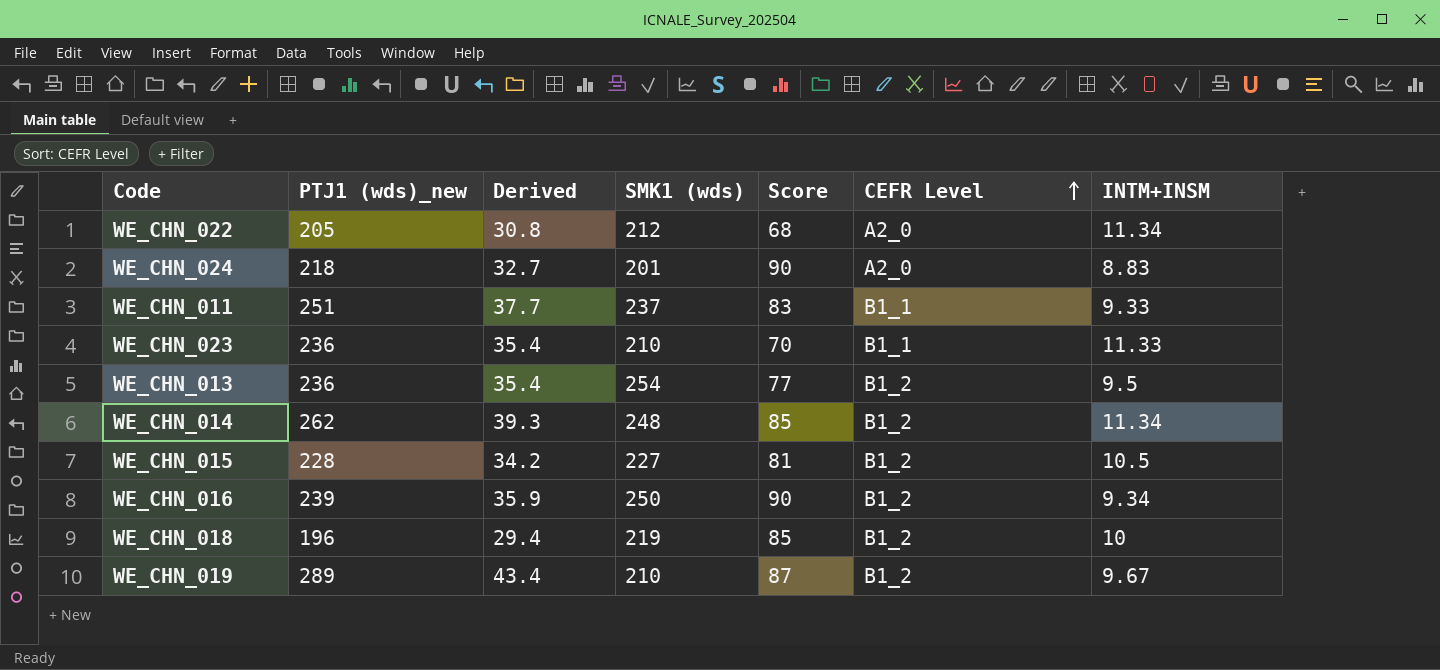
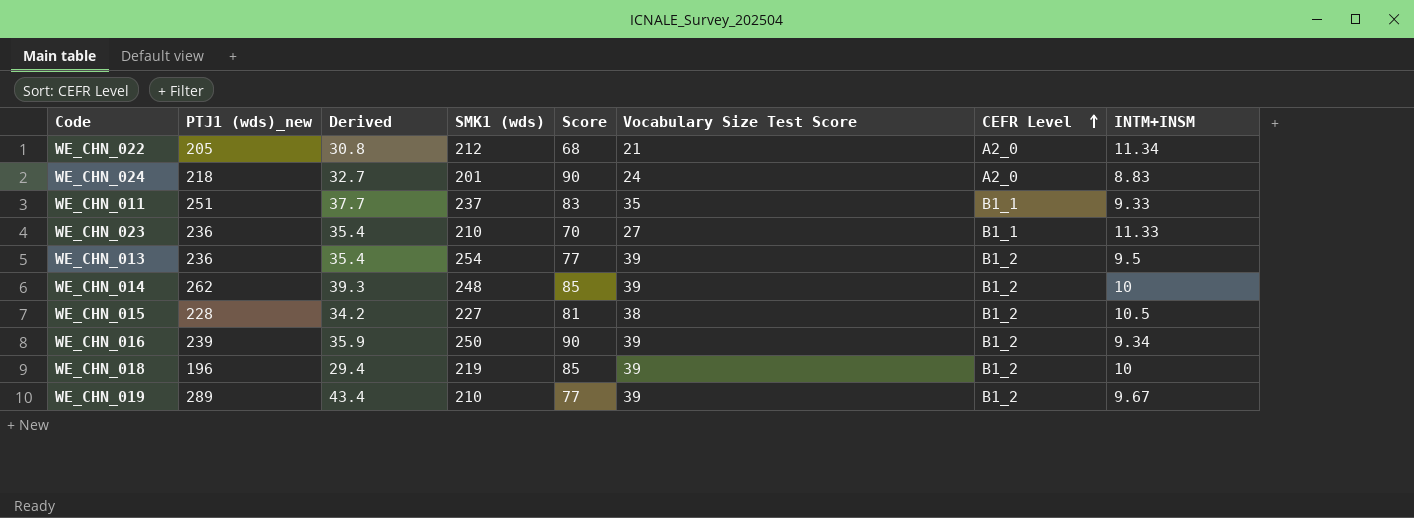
column Vocabulary Size Test Score | position: none -> 6
WE_CHN_014 | INTM+INSM: 11.34 -> 10
WE_CHN_019 | Score: 87 -> 77

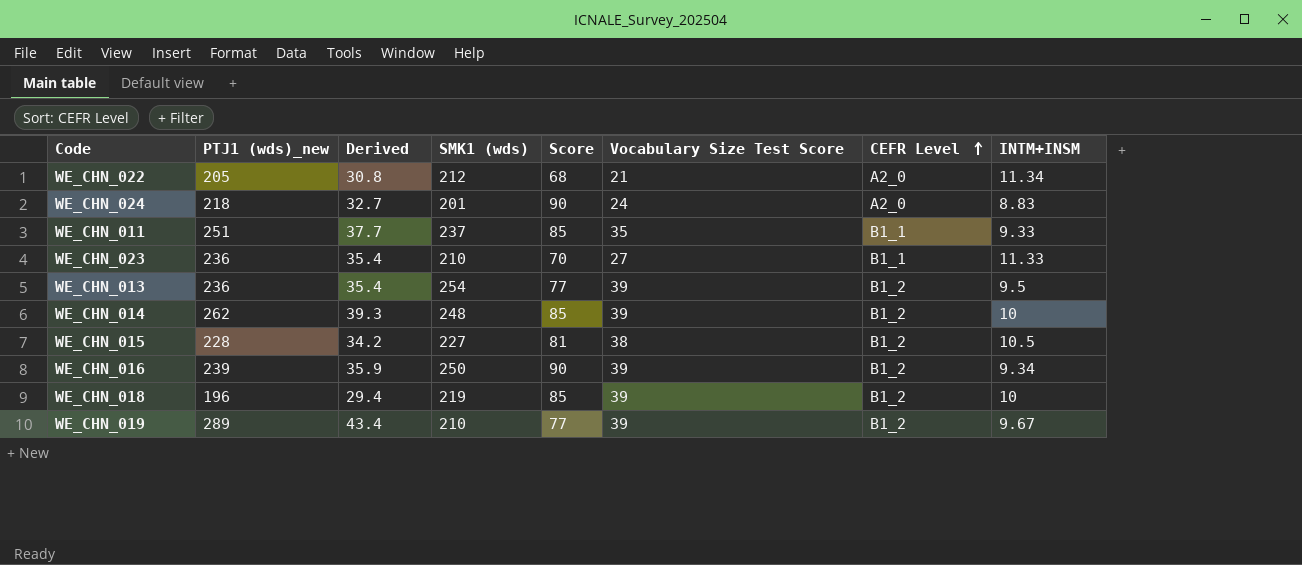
WE_CHN_011 | Score: 83 -> 85

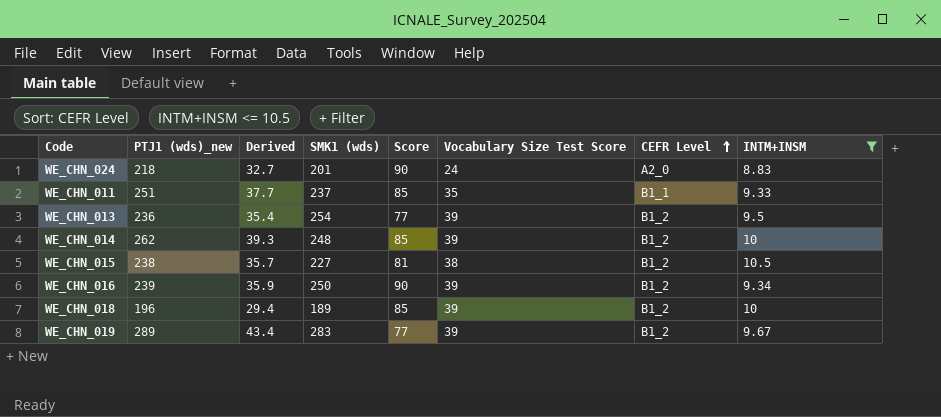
filter: none -> INTM+INSM <= 10.5
WE_CHN_015 | PTJ1 (wds)_new: 228 -> 238
WE_CHN_015 | Derived: 34.2 -> 35.7
WE_CHN_018 | SMK1 (wds): 219 -> 189
WE_CHN_019 | SMK1 (wds): 210 -> 283

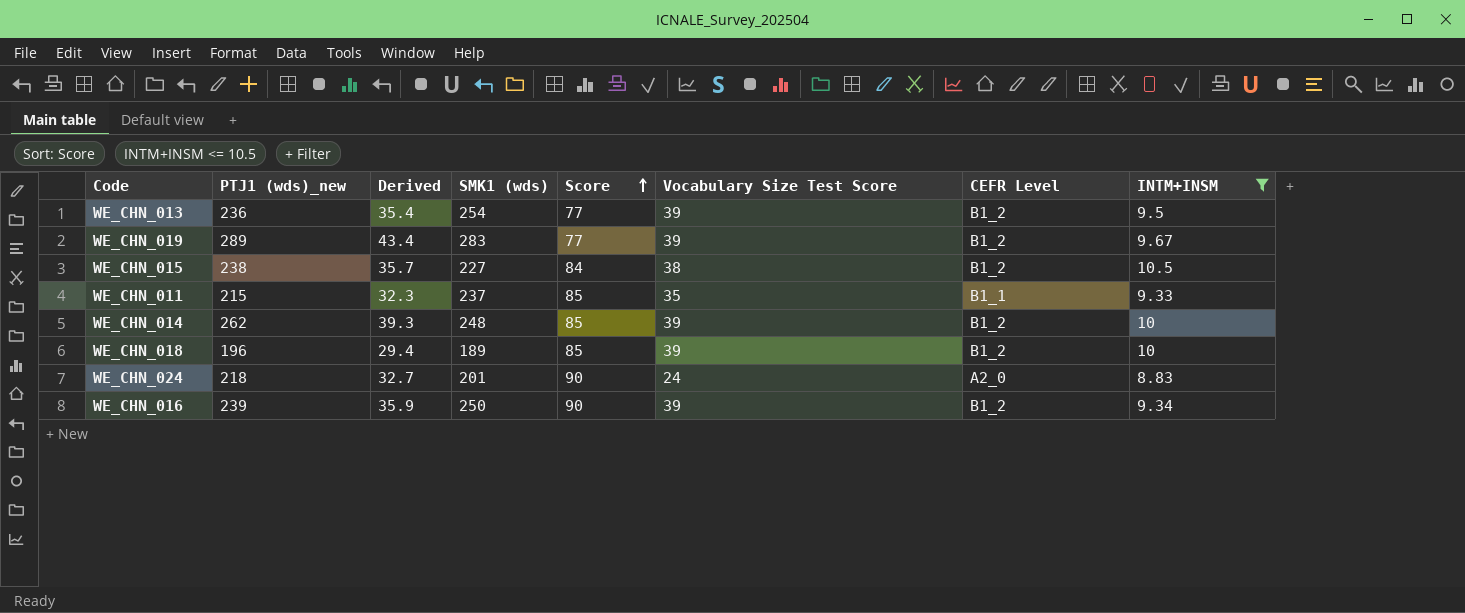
row order: CEFR Level ascending -> Score ascending
WE_CHN_015 | Score: 81 -> 84
WE_CHN_011 | PTJ1 (wds)_new: 251 -> 215
WE_CHN_011 | Derived: 37.7 -> 32.3

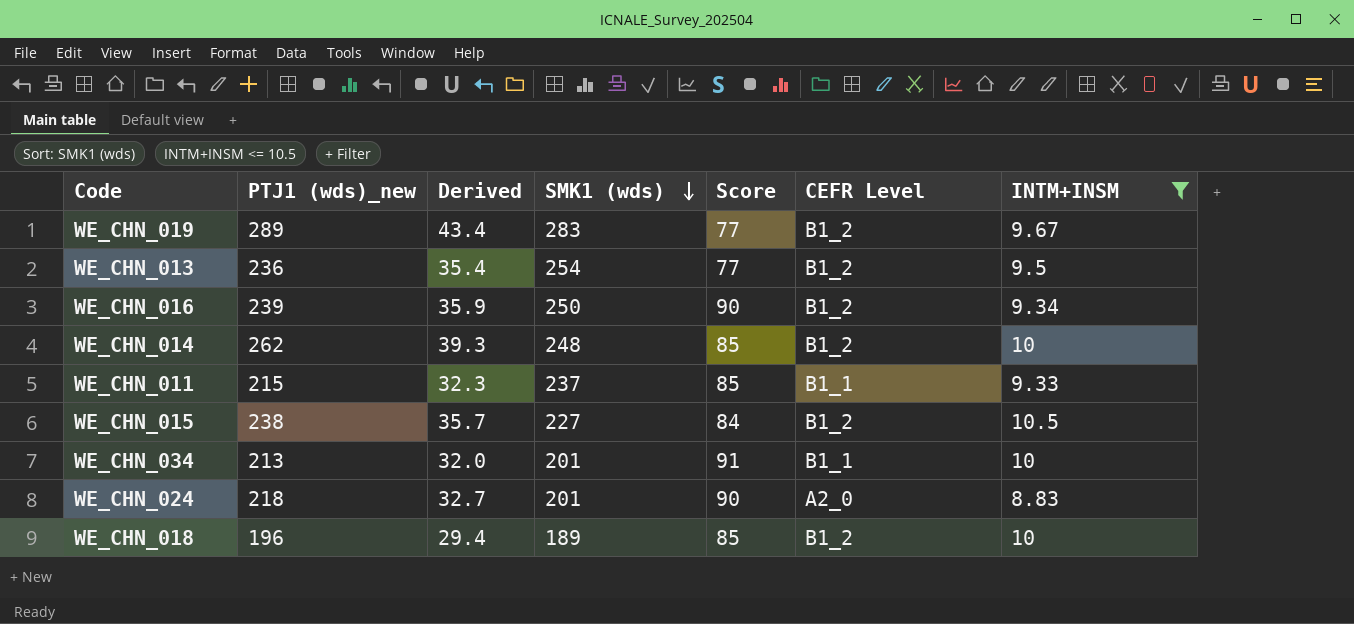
row order: Score ascending -> SMK1 (wds) descending
column Vocabulary Size Test Score | position: 6 -> none
row WE_CHN_034: none -> 213 | 32.0 | 201 | 91 | B1_1 | 10

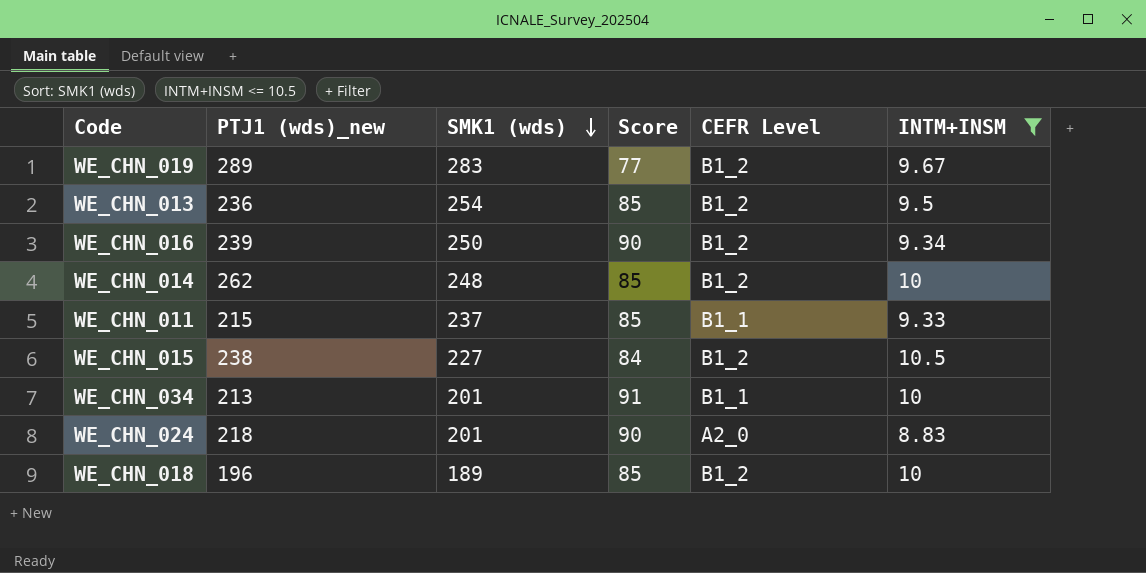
column Derived | formula: [PTJ1 (wds)_new] * 0.15 -> none
WE_CHN_013 | Score: 77 -> 85

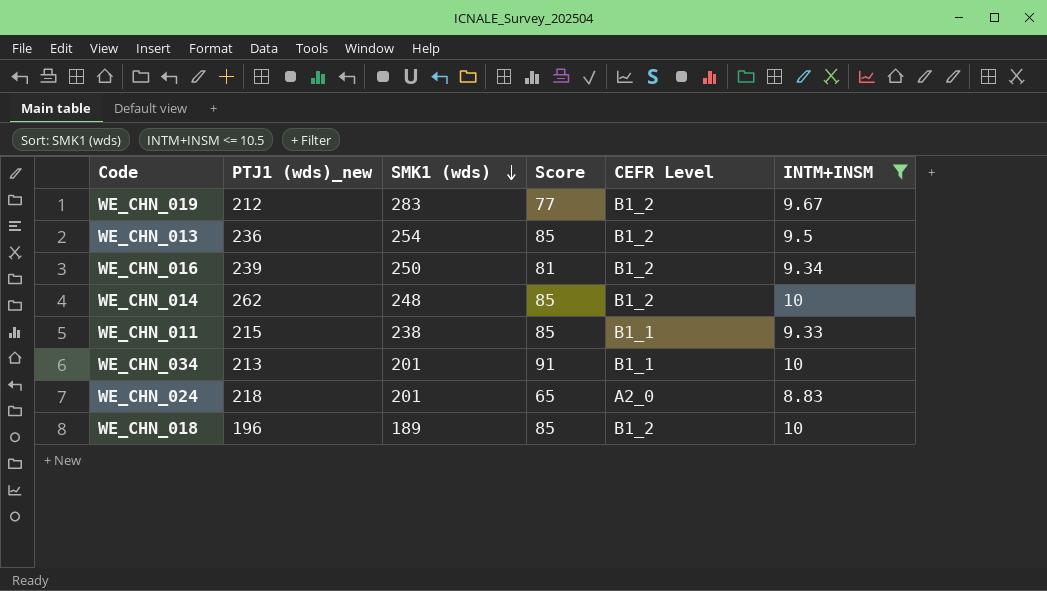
row WE_CHN_015: 238 | 227 | 84 | B1_2 | 10.5 -> none
WE_CHN_019 | PTJ1 (wds)_new: 289 -> 212
WE_CHN_016 | Score: 90 -> 81
WE_CHN_011 | SMK1 (wds): 237 -> 238
WE_CHN_024 | Score: 90 -> 65

